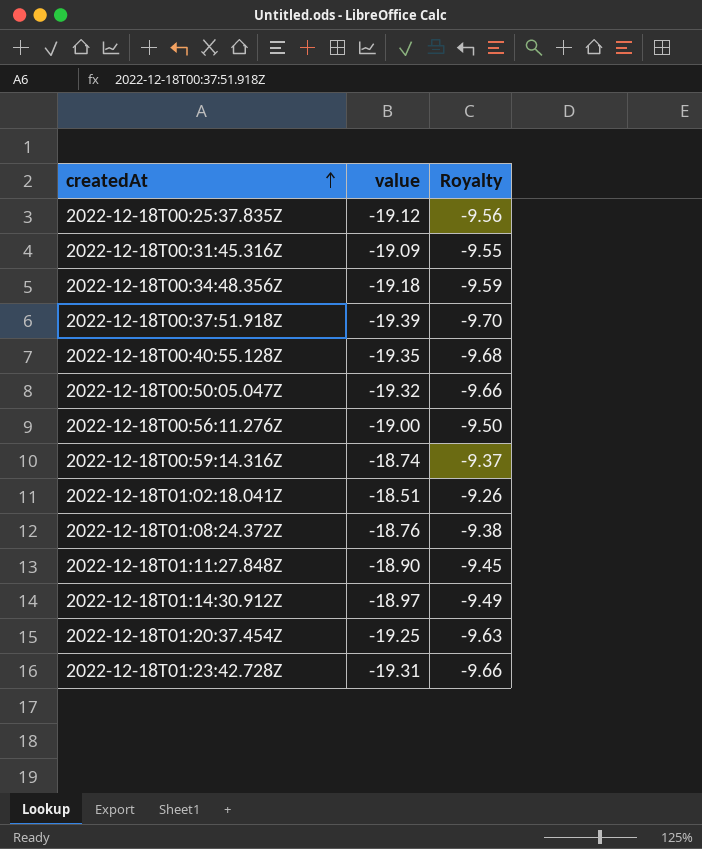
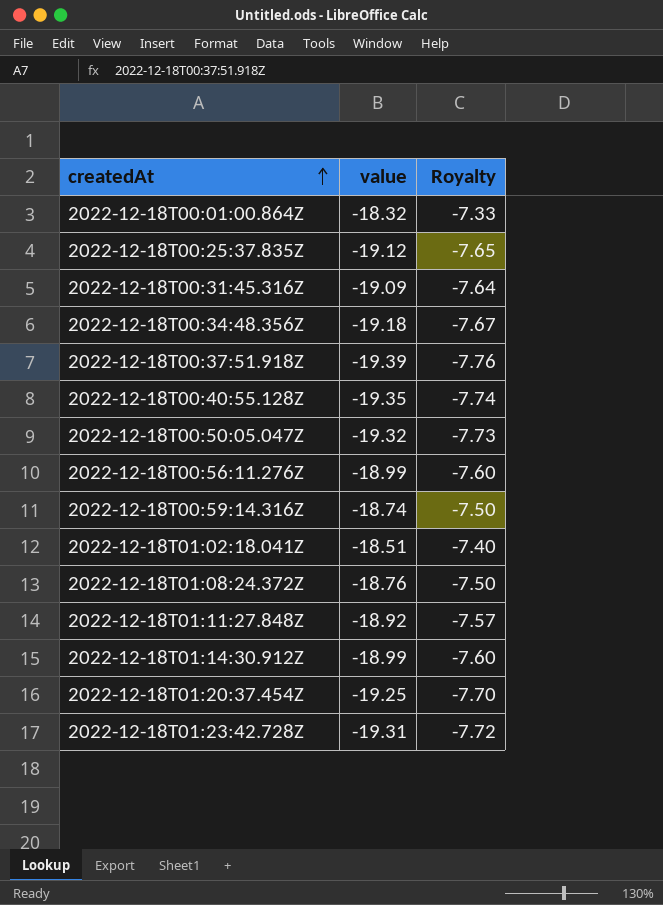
column Royalty | formula: [value] * 0.5 -> [value] * 0.4
row 2022-12-18T00:01:00.864Z: none -> -18.32 | -7.33
2022-12-18T00:56:11.276Z | value: -19.00 -> -18.99
2022-12-18T01:11:27.848Z | value: -18.90 -> -18.92
2022-12-18T01:14:30.912Z | value: -18.97 -> -18.99

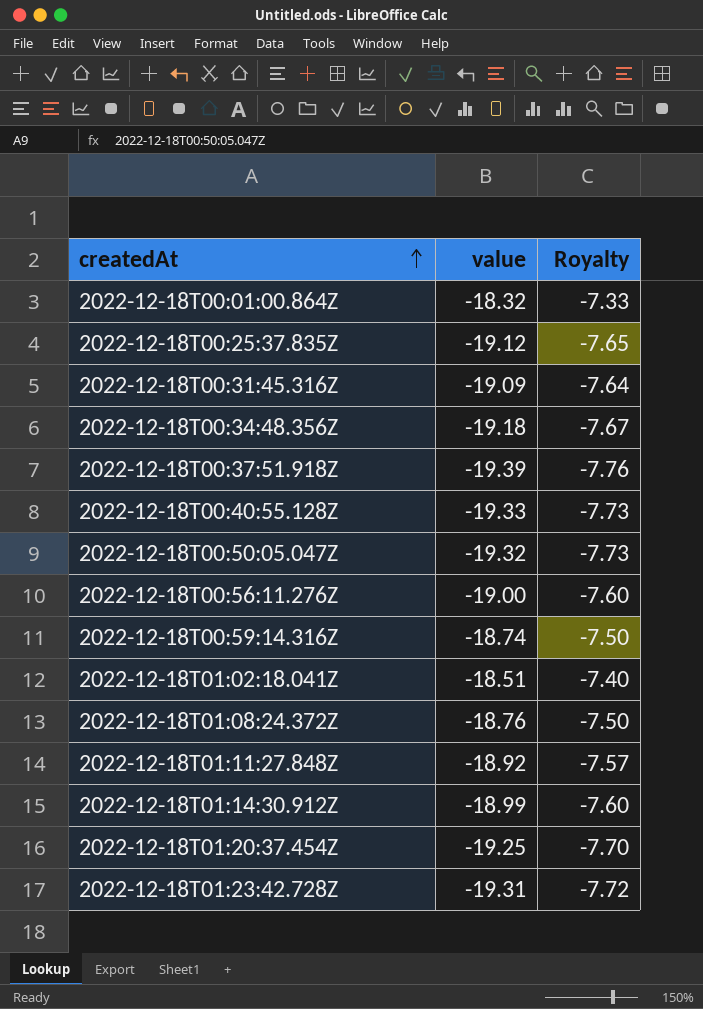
2022-12-18T00:40:55.128Z | value: -19.35 -> -19.33
2022-12-18T00:40:55.128Z | Royalty: -7.74 -> -7.73
2022-12-18T00:56:11.276Z | value: -18.99 -> -19.00

